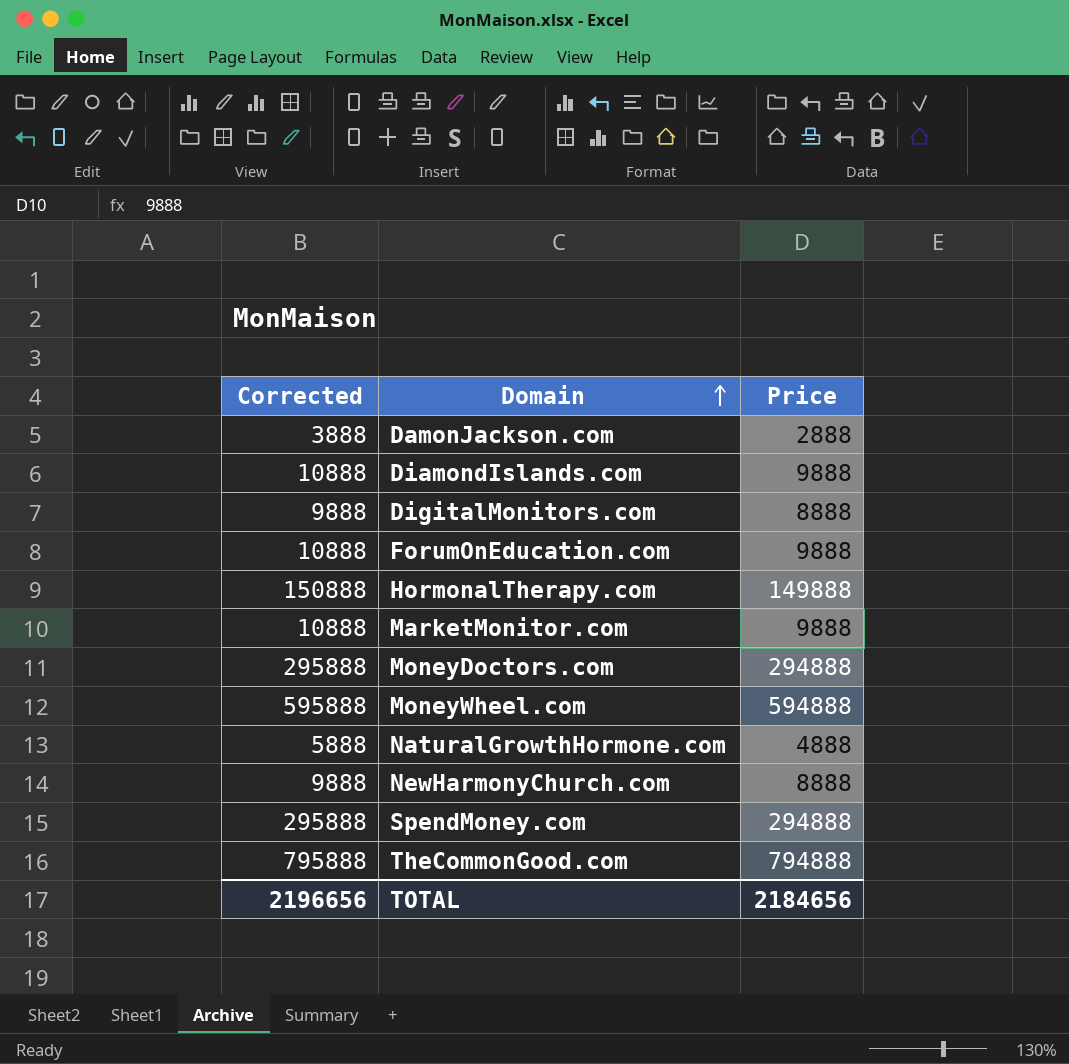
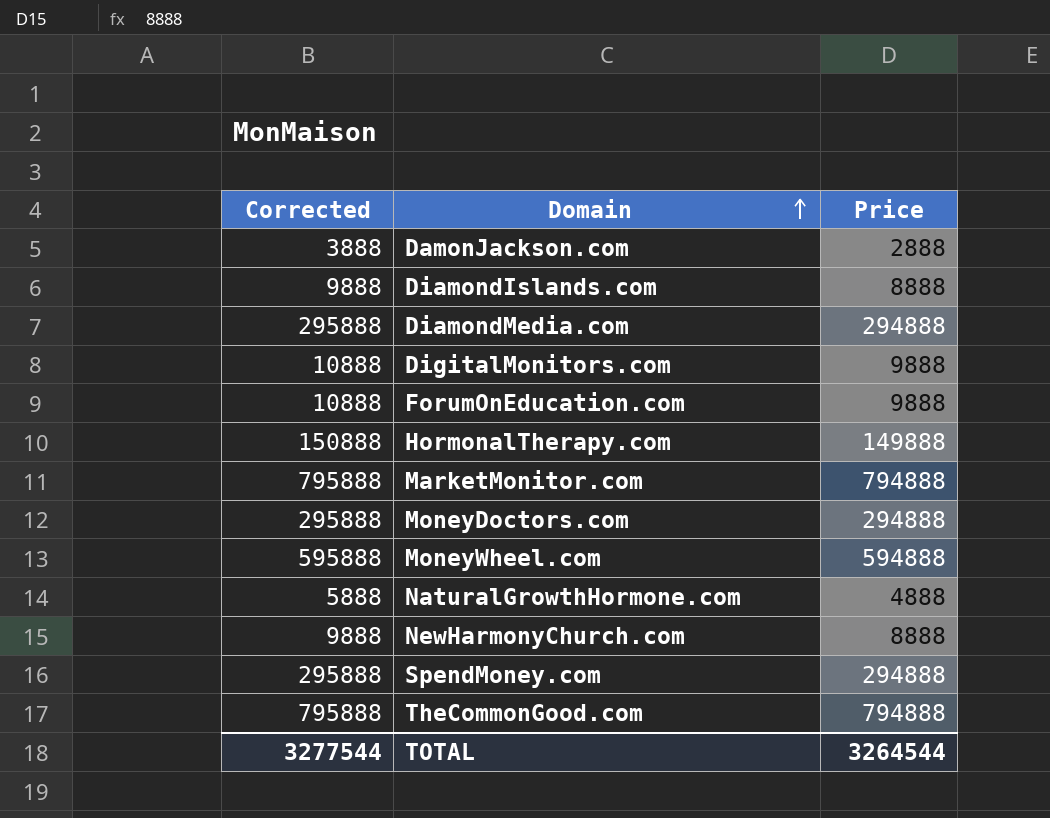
DiamondIslands.com | Corrected: 10888 -> 9888
DiamondIslands.com | Price: 9888 -> 8888
row DiamondMedia.com: none -> 295888 | 294888
DigitalMonitors.com | Corrected: 9888 -> 10888
DigitalMonitors.com | Price: 8888 -> 9888
MarketMonitor.com | Corrected: 10888 -> 795888
MarketMonitor.com | Price: 9888 -> 794888
TOTAL | Corrected: 2196656 -> 3277544
TOTAL | Price: 2184656 -> 3264544

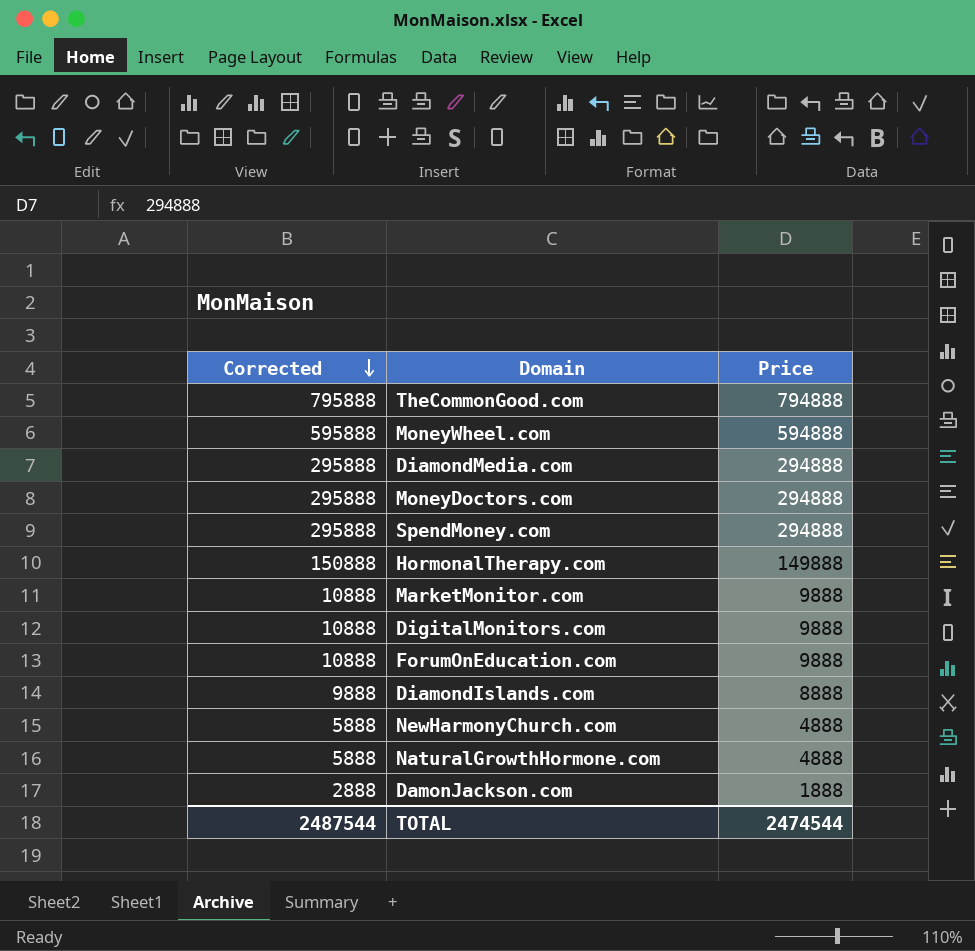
row order: Domain ascending -> Corrected descending
MarketMonitor.com | Corrected: 795888 -> 10888
MarketMonitor.com | Price: 794888 -> 9888
NewHarmonyChurch.com | Corrected: 9888 -> 5888
NewHarmonyChurch.com | Price: 8888 -> 4888
DamonJackson.com | Corrected: 3888 -> 2888
DamonJackson.com | Price: 2888 -> 1888
TOTAL | Corrected: 3277544 -> 2487544
TOTAL | Price: 3264544 -> 2474544

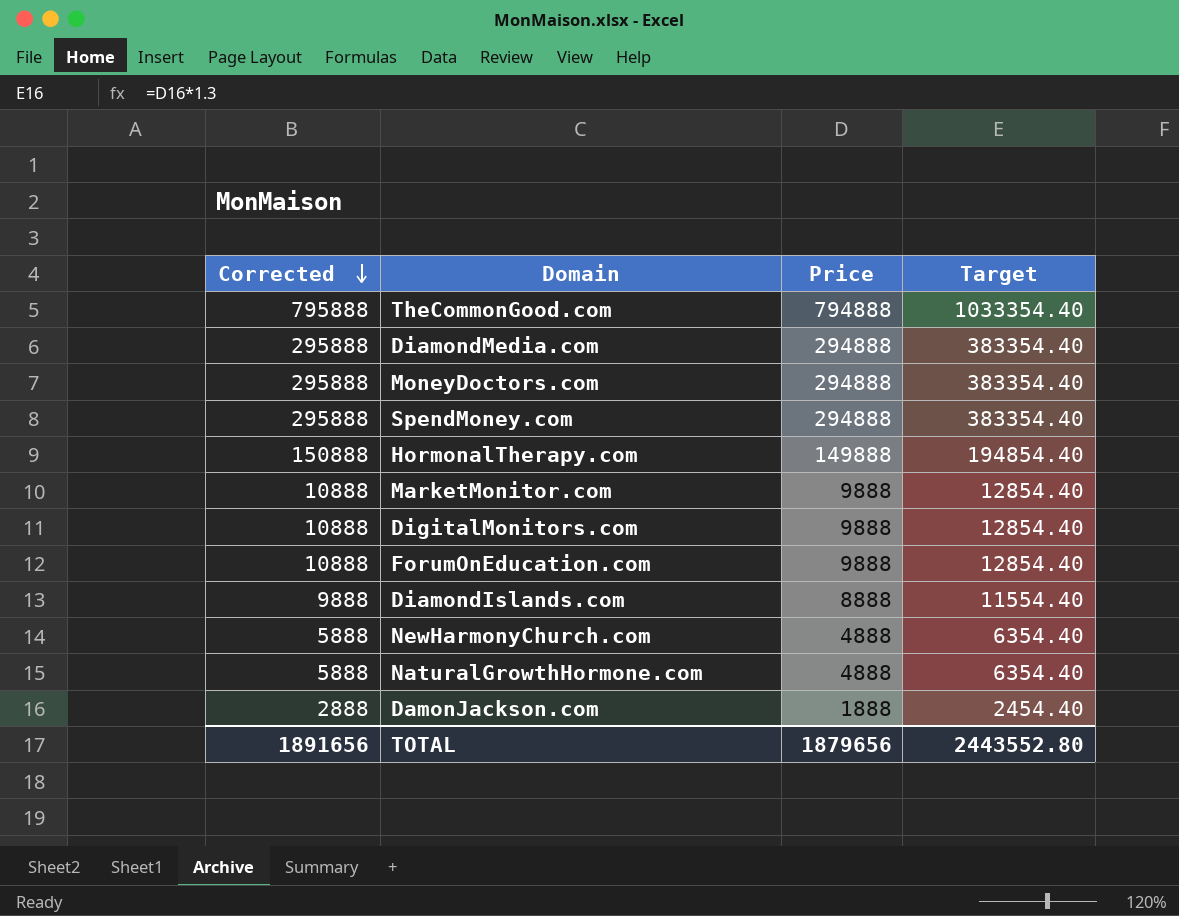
column Target | formula: none -> [Price] * 1.3
row MoneyWheel.com: 595888 | 594888 -> none
TOTAL | Corrected: 2487544 -> 1891656
TOTAL | Price: 2474544 -> 1879656

